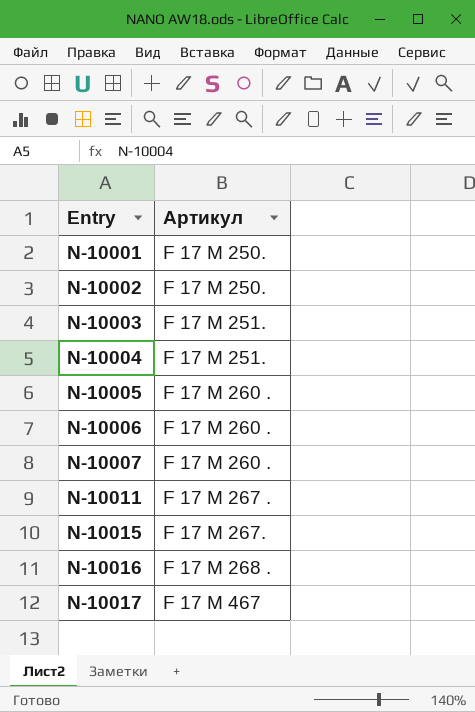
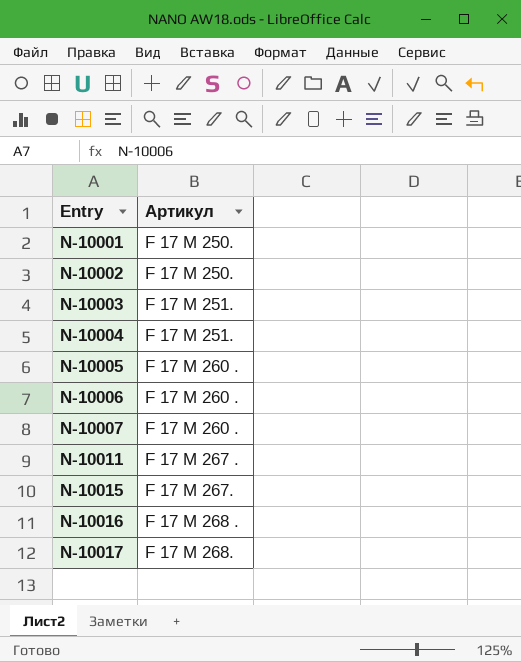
N-10017 | Артикул: F 17 M 467 -> F 17 M 268.

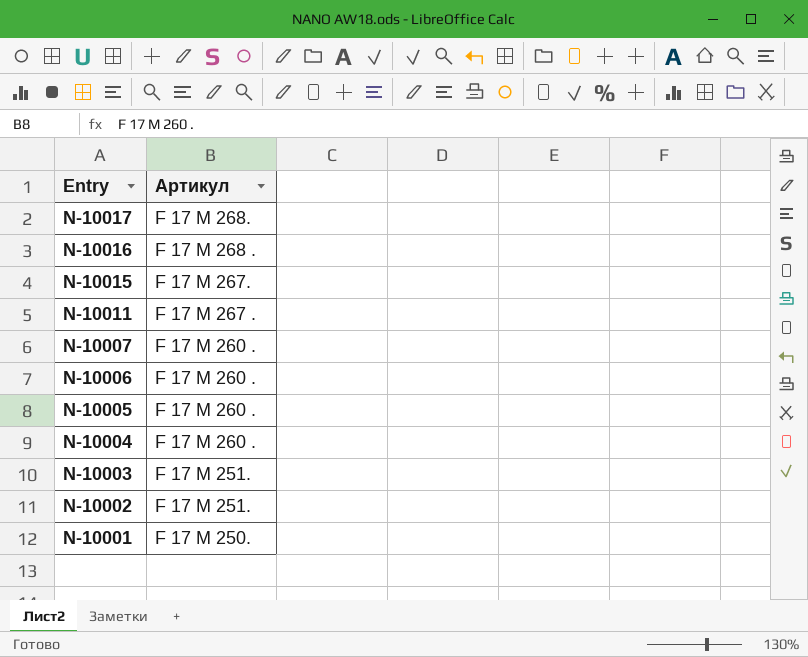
row order: Entry ascending -> Entry descending
N-10004 | Артикул: F 17 M 251. -> F 17 M 260 .
N-10002 | Артикул: F 17 M 250. -> F 17 M 251.

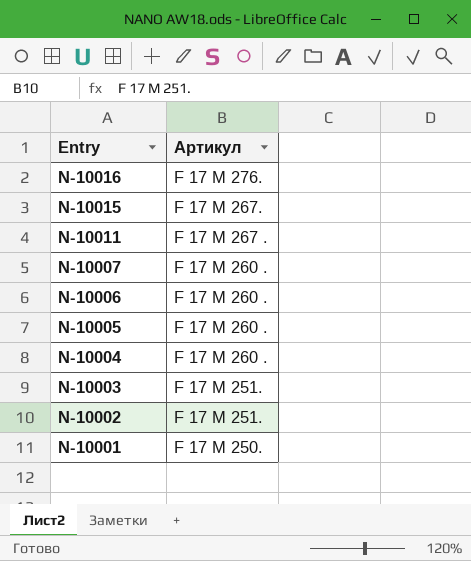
row N-10017: F 17 M 268. -> none
N-10016 | Артикул: F 17 M 268 . -> F 17 M 276.

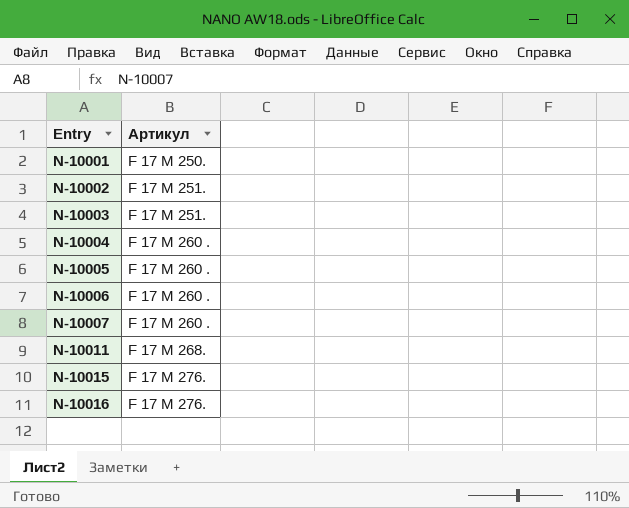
row order: Entry descending -> Entry ascending
N-10011 | Артикул: F 17 M 267 . -> F 17 M 268.
N-10015 | Артикул: F 17 M 267. -> F 17 M 276.

